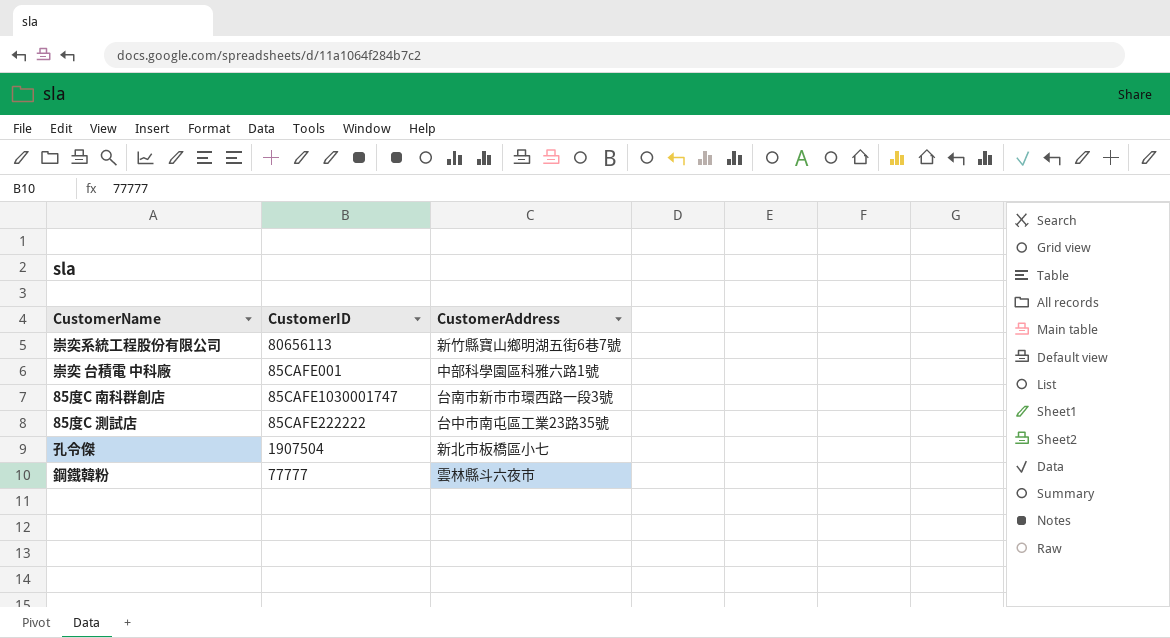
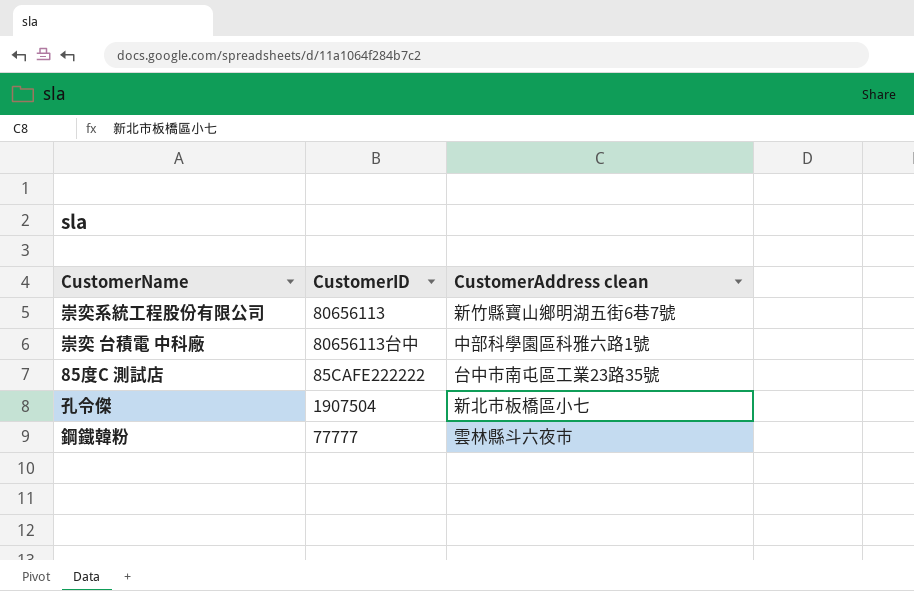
column name: CustomerAddress -> CustomerAddress clean
row 85度C 南科群創店: 85CAFE1030001747 | 台南市新市市環西路一段3號 -> none
崇奕 台積電 中科廠 | CustomerID: 85CAFE001 -> 80656113台中

